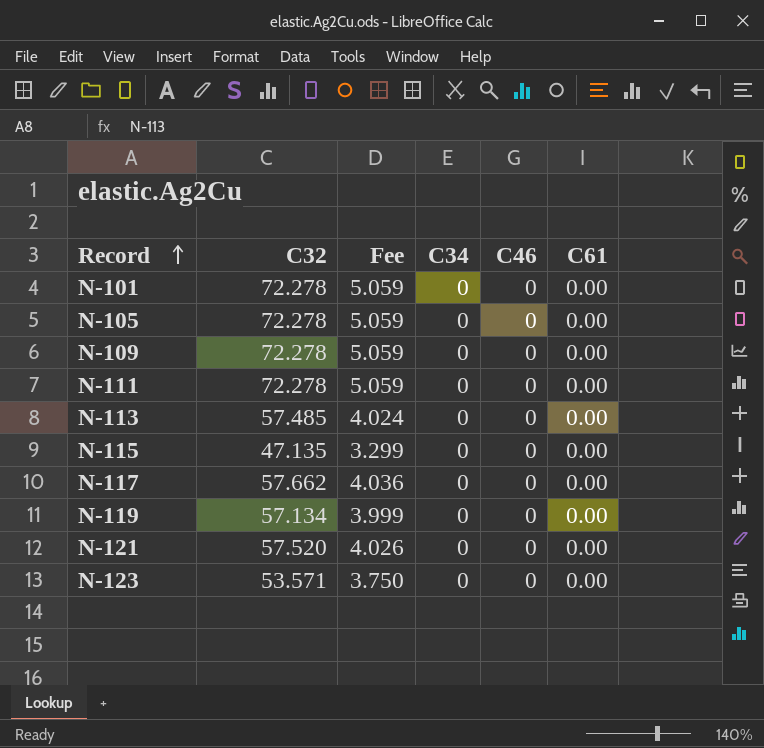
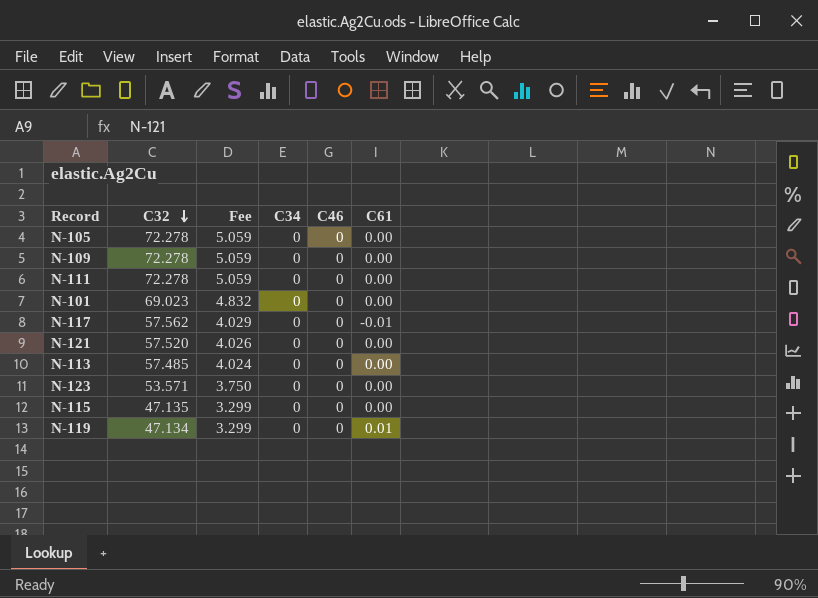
row order: Record ascending -> C32 descending
N-101 | C32: 72.278 -> 69.023
N-101 | Fee: 5.059 -> 4.832
N-117 | C32: 57.662 -> 57.562
N-117 | Fee: 4.036 -> 4.029
N-117 | C61: 0.00 -> -0.01
N-119 | C32: 57.134 -> 47.134
N-119 | Fee: 3.999 -> 3.299
N-119 | C61: 0.00 -> 0.01

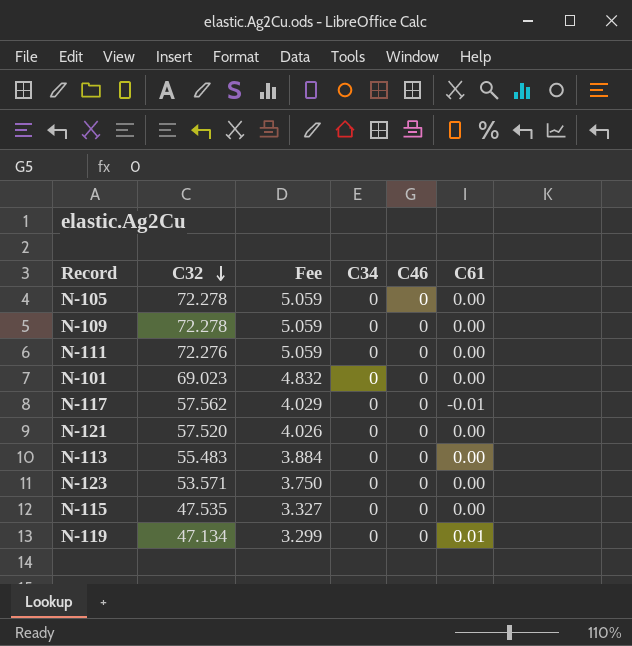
N-111 | C32: 72.278 -> 72.276
N-113 | C32: 57.485 -> 55.483
N-113 | Fee: 4.024 -> 3.884
N-115 | C32: 47.135 -> 47.535
N-115 | Fee: 3.299 -> 3.327

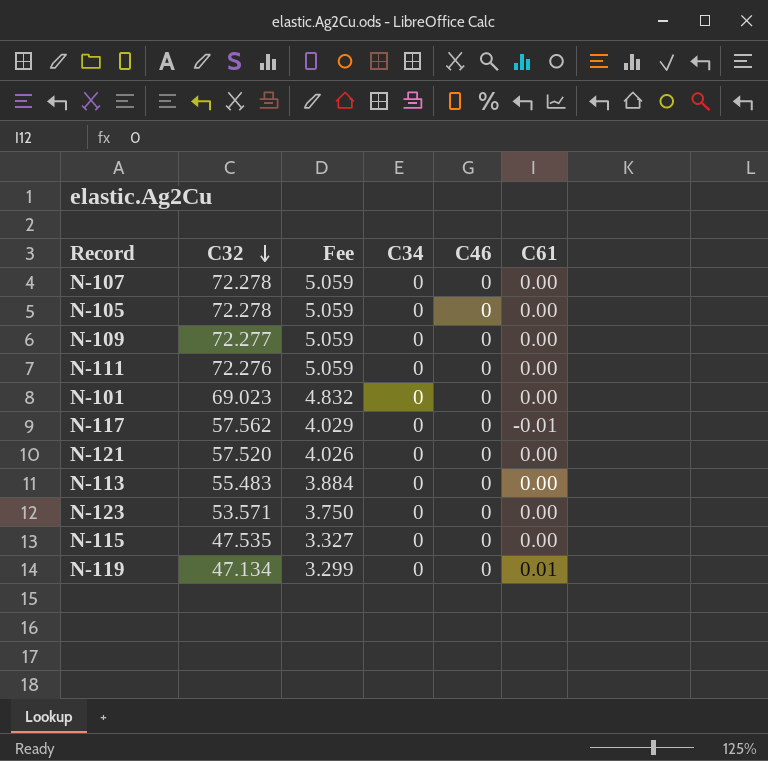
row N-107: none -> 72.278 | 5.059 | 0 | 0 | 0.00
N-109 | C32: 72.278 -> 72.277

